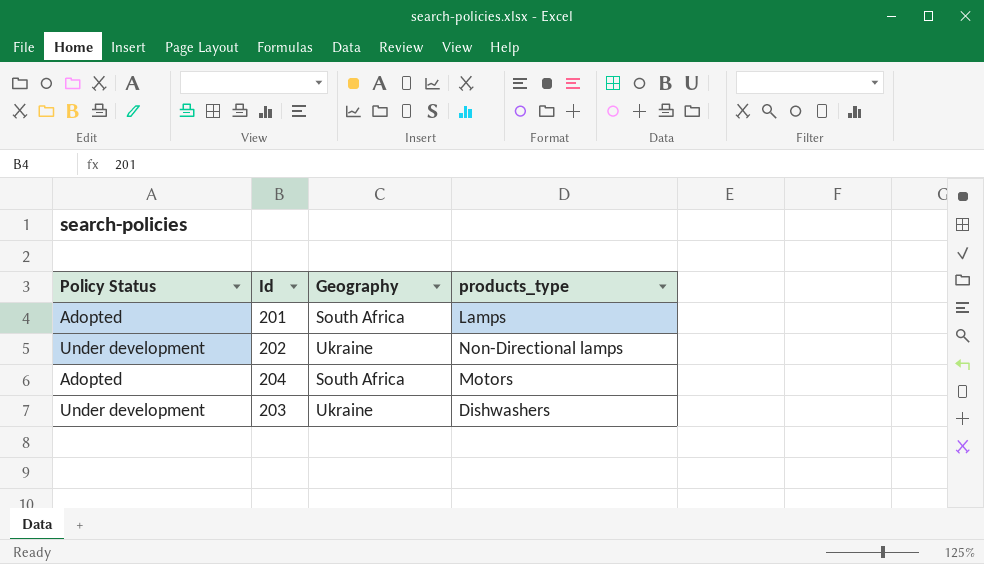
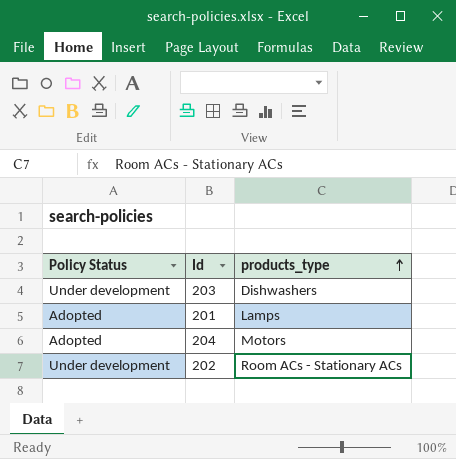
row order: none -> products_type ascending
column Geography | position: 3 -> none
202 | products_type: Non-Directional lamps -> Room ACs - Stationary ACs

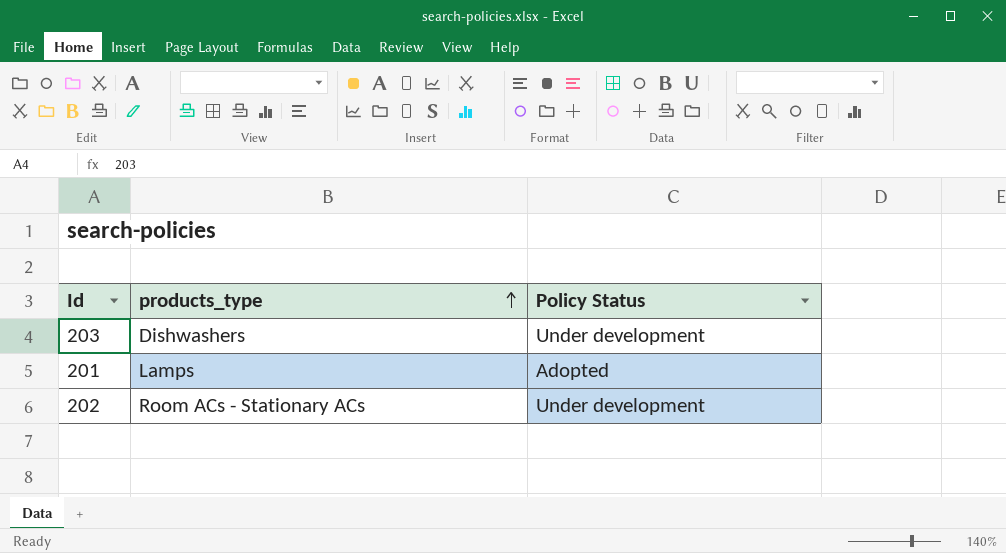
column Policy Status | position: 1 -> 3
row 204: Adopted | Motors -> none

